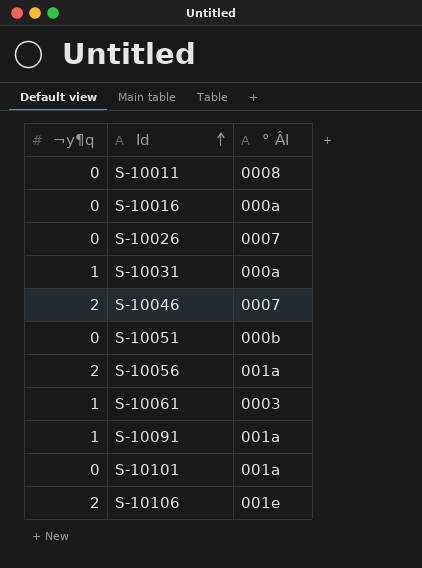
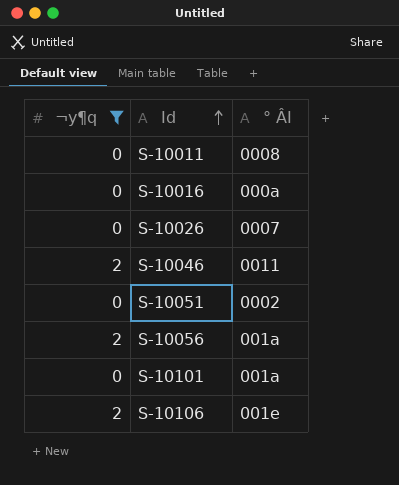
filter: none -> ¬y¶q != 1
S-10046 | ° ÂI: 0007 -> 0011
S-10051 | ° ÂI: 000b -> 0002

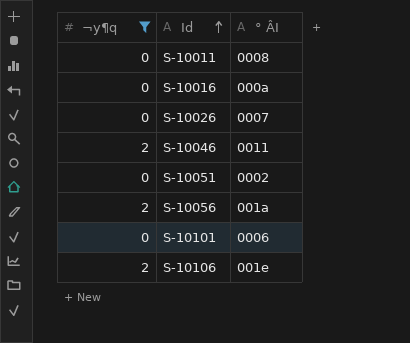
S-10101 | ° ÂI: 001a -> 0006

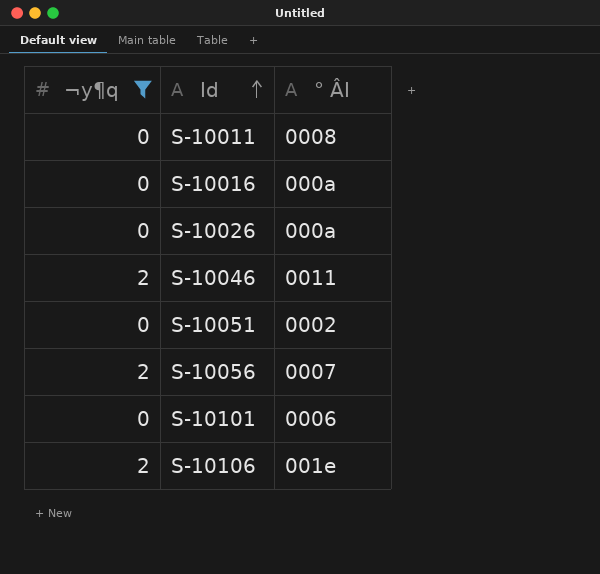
S-10026 | ° ÂI: 0007 -> 000a
S-10056 | ° ÂI: 001a -> 0007

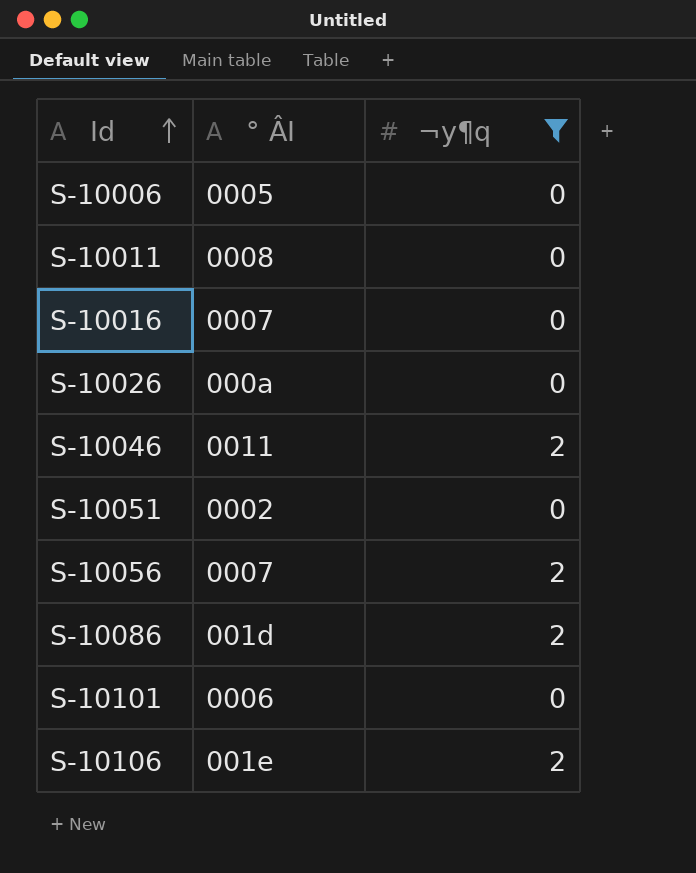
column ¬y¶q | position: 1 -> 3
row S-10006: none -> 0005 | 0
S-10016 | ° ÂI: 000a -> 0007
row S-10086: none -> 001d | 2

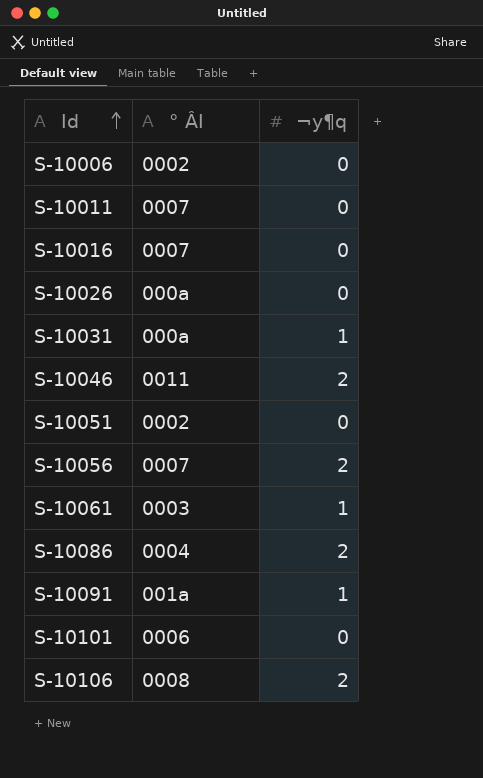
filter: ¬y¶q != 1 -> none
S-10006 | ° ÂI: 0005 -> 0002
S-10011 | ° ÂI: 0008 -> 0007
S-10086 | ° ÂI: 001d -> 0004
S-10106 | ° ÂI: 001e -> 0008

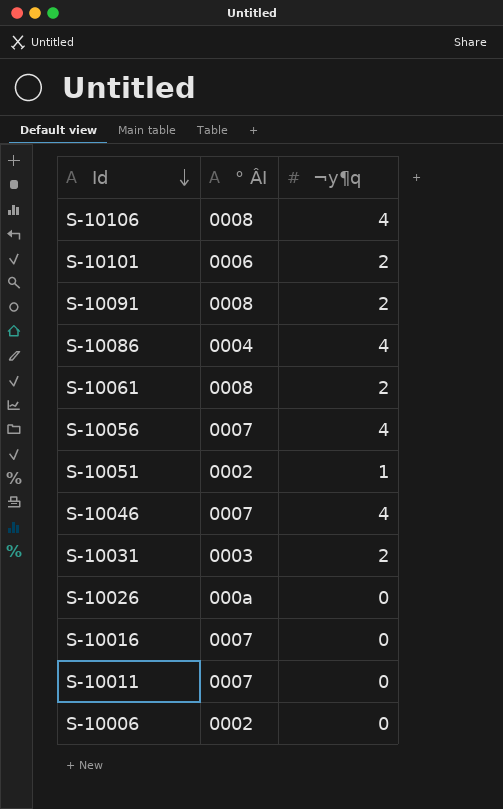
row order: Id ascending -> Id descending
S-10106 | ¬y¶q: 2 -> 4
S-10101 | ¬y¶q: 0 -> 2
S-10091 | ° ÂI: 001a -> 0008
S-10091 | ¬y¶q: 1 -> 2
S-10086 | ¬y¶q: 2 -> 4
S-10061 | ° ÂI: 0003 -> 0008
S-10061 | ¬y¶q: 1 -> 2
S-10056 | ¬y¶q: 2 -> 4
S-10051 | ¬y¶q: 0 -> 1
S-10046 | ° ÂI: 0011 -> 0007
S-10046 | ¬y¶q: 2 -> 4
S-10031 | ° ÂI: 000a -> 0003
S-10031 | ¬y¶q: 1 -> 2

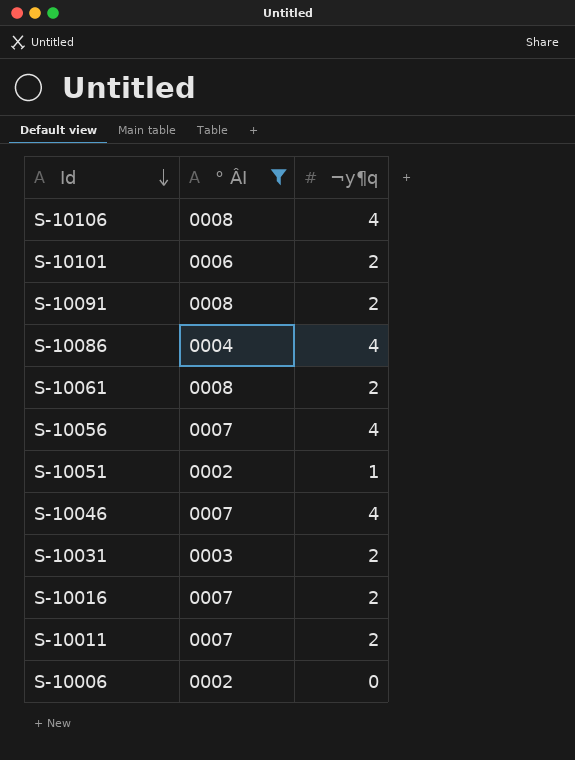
filter: none -> ° ÂI != 000a
S-10016 | ¬y¶q: 0 -> 2
S-10011 | ¬y¶q: 0 -> 2

